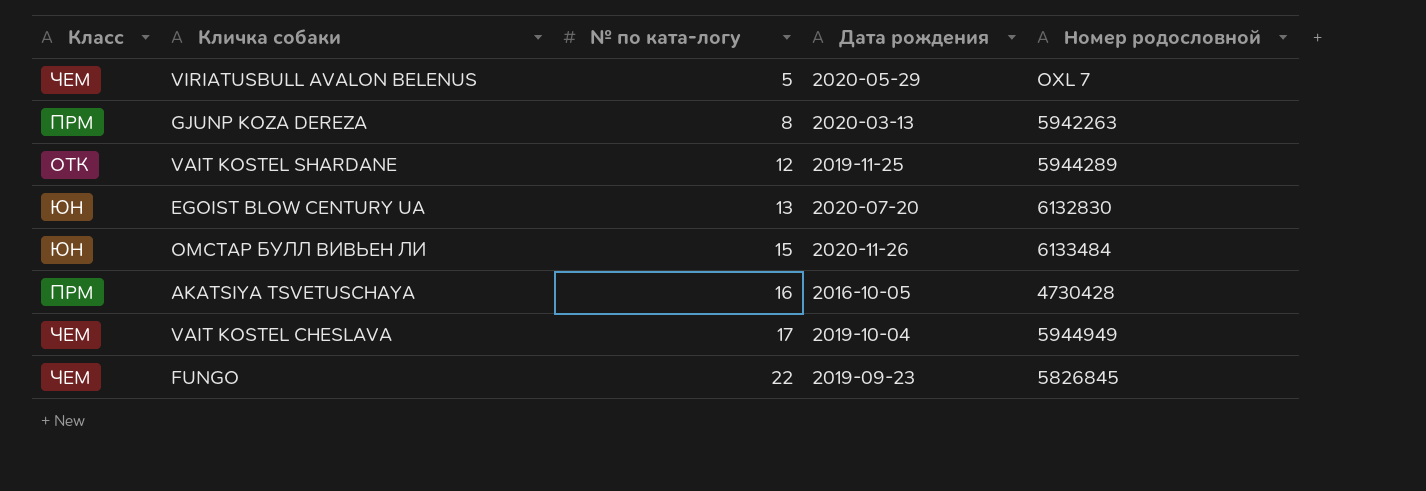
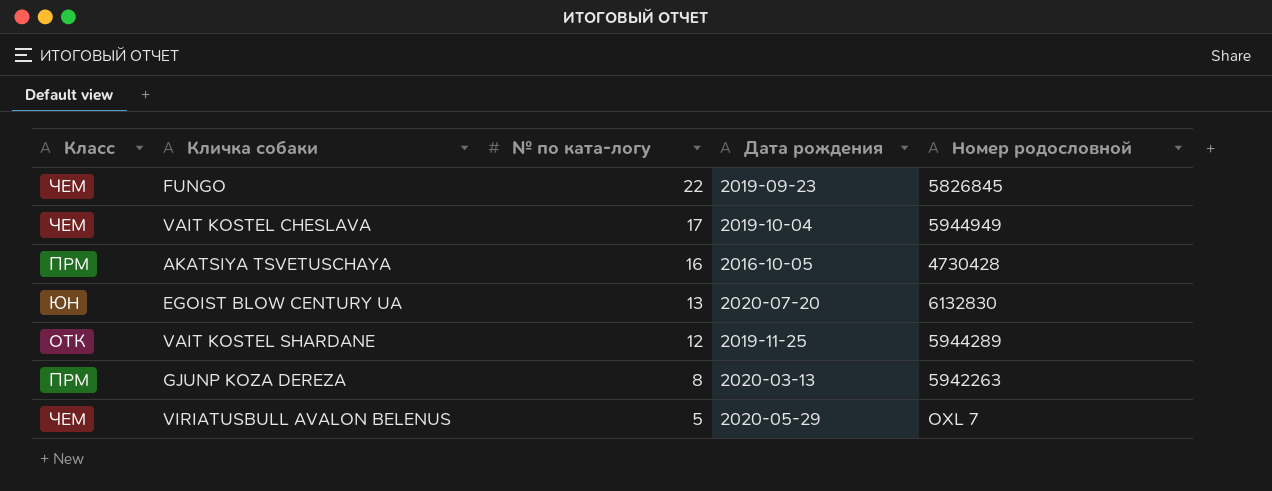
row order: № по ката-логу ascending -> № по ката-логу descending
row ОМСТАР БУЛЛ ВИВЬЕН ЛИ: ЮН | 15 | 2020-11-26 | 6133484 -> none

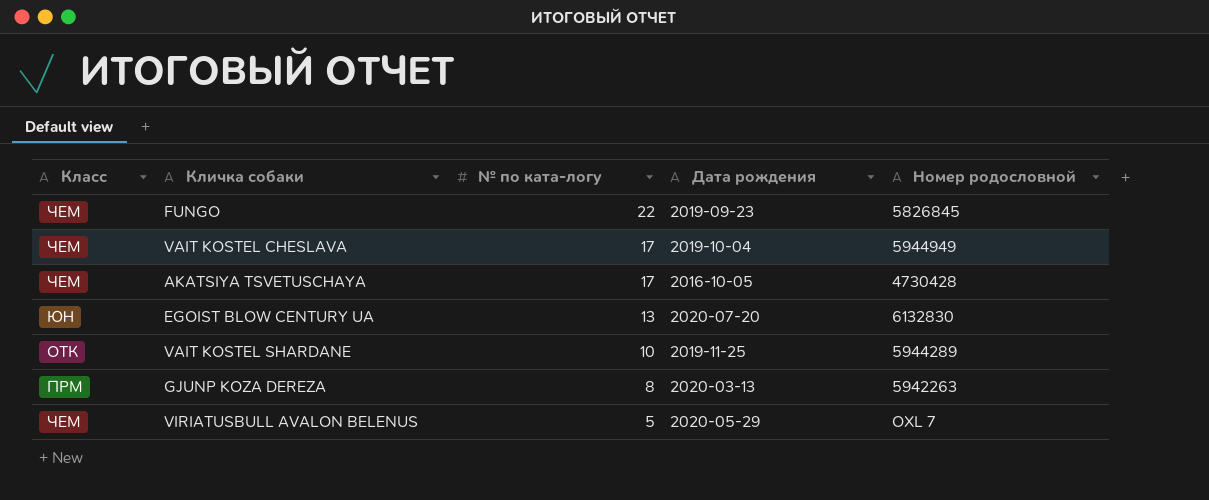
AKATSIYA TSVETUSCHAYA | Класс: ПРМ -> ЧЕМ
AKATSIYA TSVETUSCHAYA | № по ката-логу: 16 -> 17
VAIT KOSTEL SHARDANE | № по ката-логу: 12 -> 10

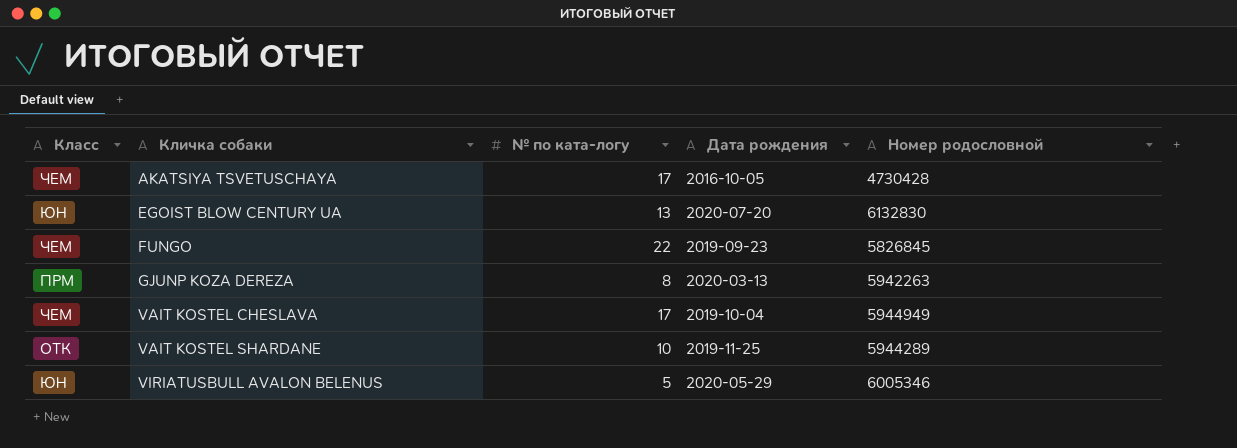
row order: № по ката-логу descending -> Кличка собаки ascending
VIRIATUSBULL AVALON BELENUS | Класс: ЧЕМ -> ЮН
VIRIATUSBULL AVALON BELENUS | Номер родословной: OXL 7 -> 6005346

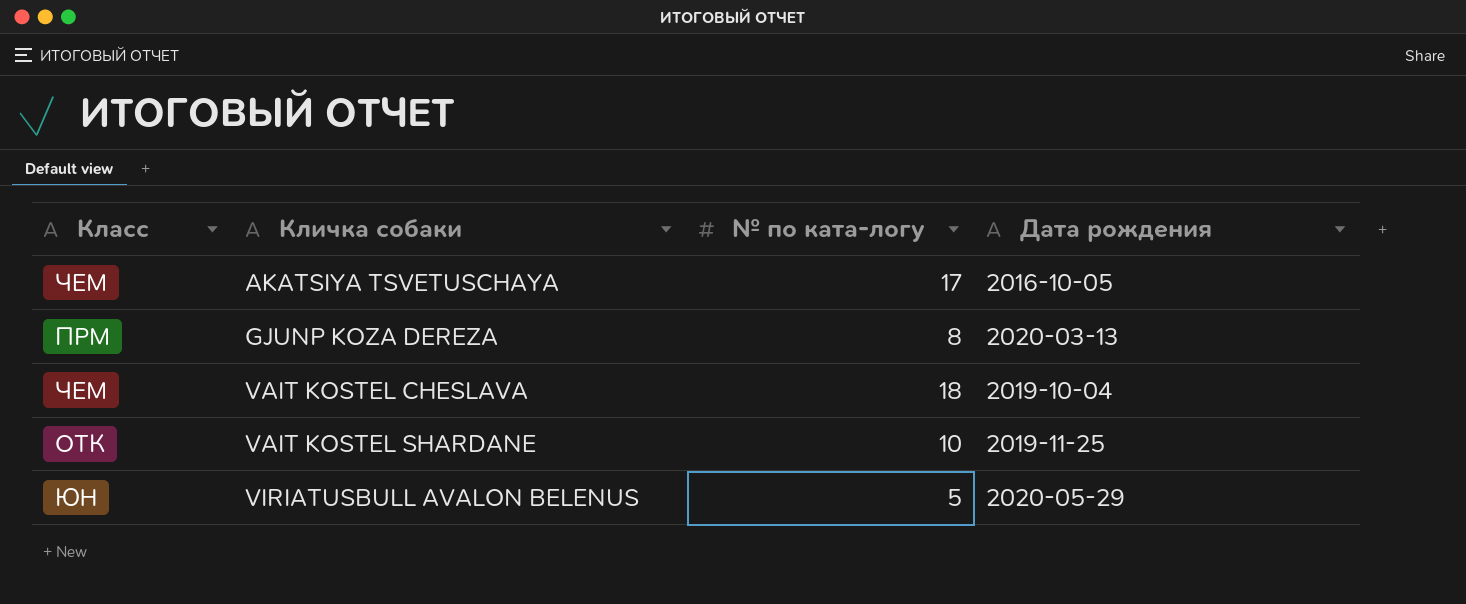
column Номер родословной | position: 5 -> none
row EGOIST BLOW CENTURY UA: ЮН | 13 | 2020-07-20 | 6132830 -> none
row FUNGO: ЧЕМ | 22 | 2019-09-23 | 5826845 -> none
VAIT KOSTEL CHESLAVA | № по ката-логу: 17 -> 18

